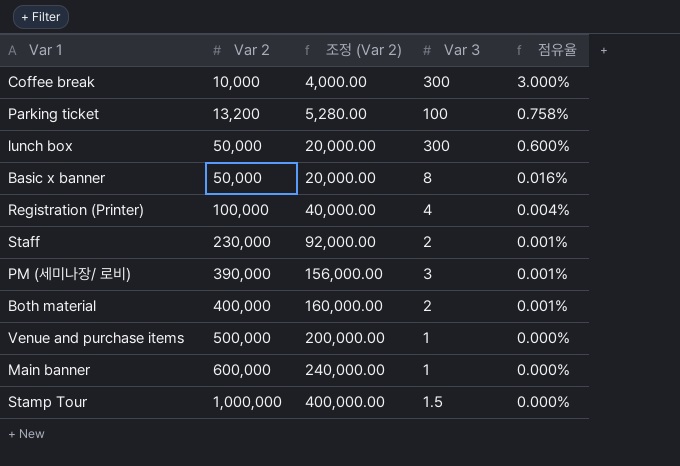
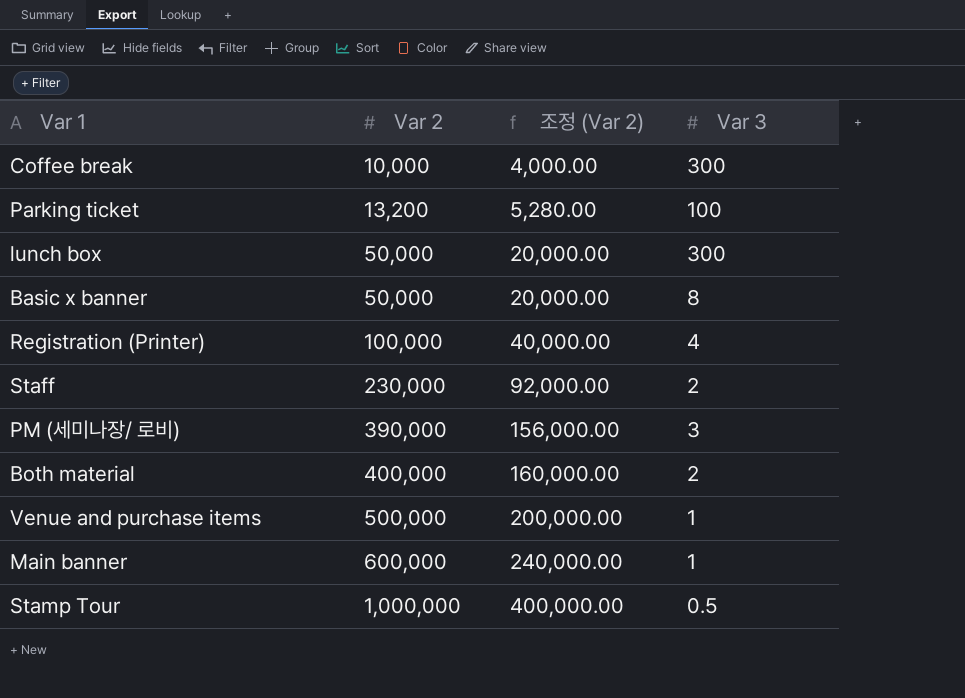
column 점유율 | formula: [Var 3] / [Var 2] -> none
Stamp Tour | Var 3: 1.5 -> 0.5

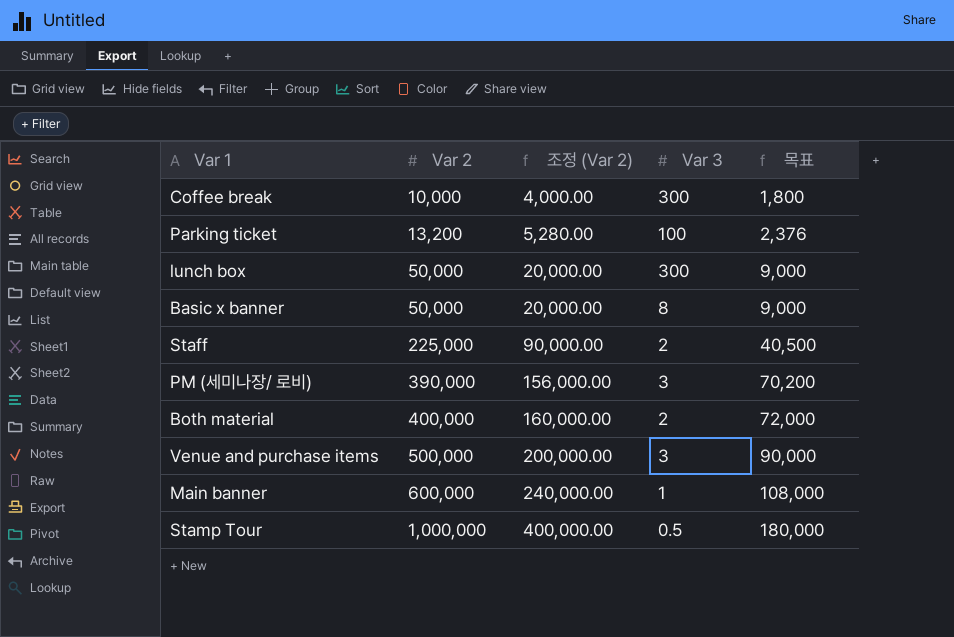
column 목표 | formula: none -> [Var 2] * 0.18
row Registration (Printer): 100,000 | 40,000.00 | 4 -> none
Staff | Var 2: 230,000 -> 225,000
Staff | 조정 (Var 2): 92,000.00 -> 90,000.00
Venue and purchase items | Var 3: 1 -> 3

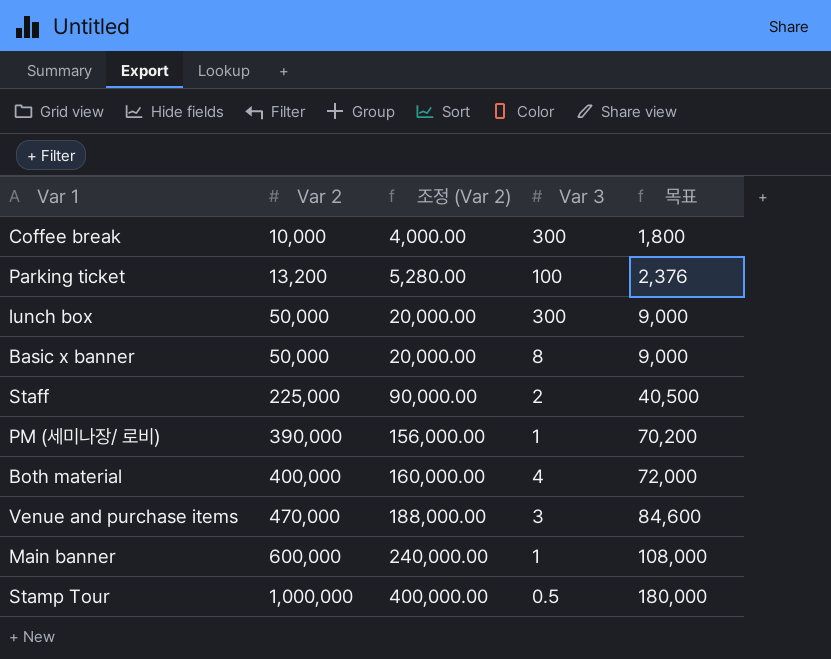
PM (세미나장/ 로비) | Var 3: 3 -> 1
Both material | Var 3: 2 -> 4
Venue and purchase items | Var 2: 500,000 -> 470,000
Venue and purchase items | 조정 (Var 2): 200,000.00 -> 188,000.00
Venue and purchase items | 목표: 90,000 -> 84,600

